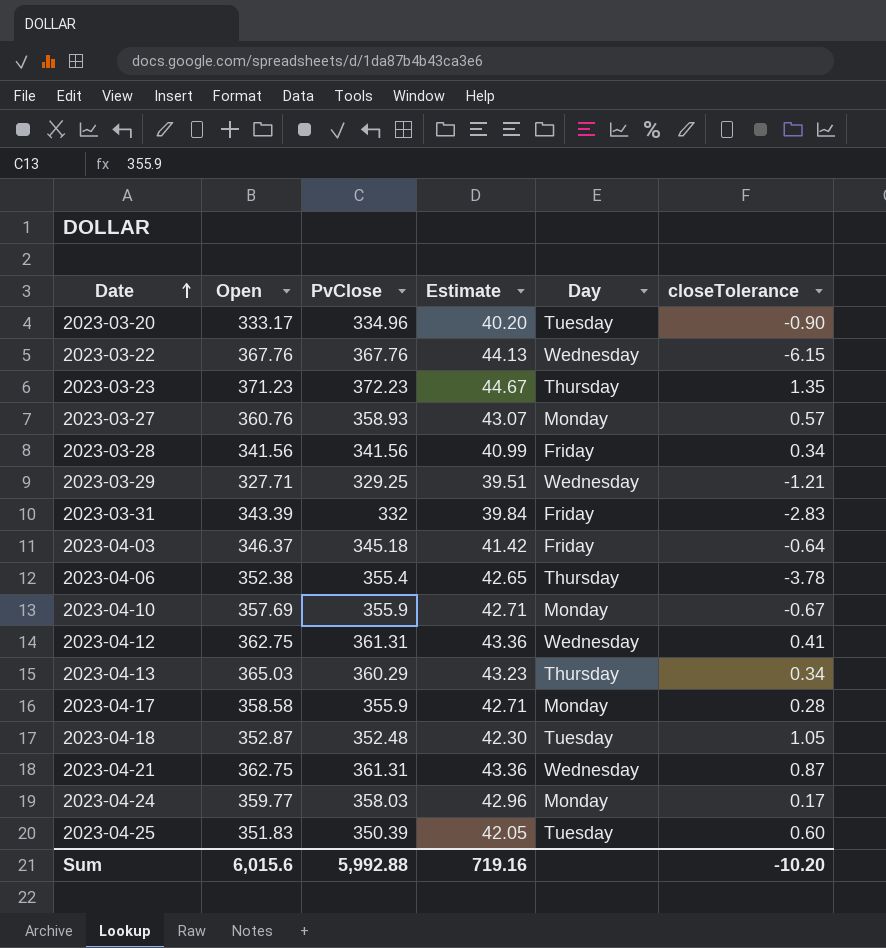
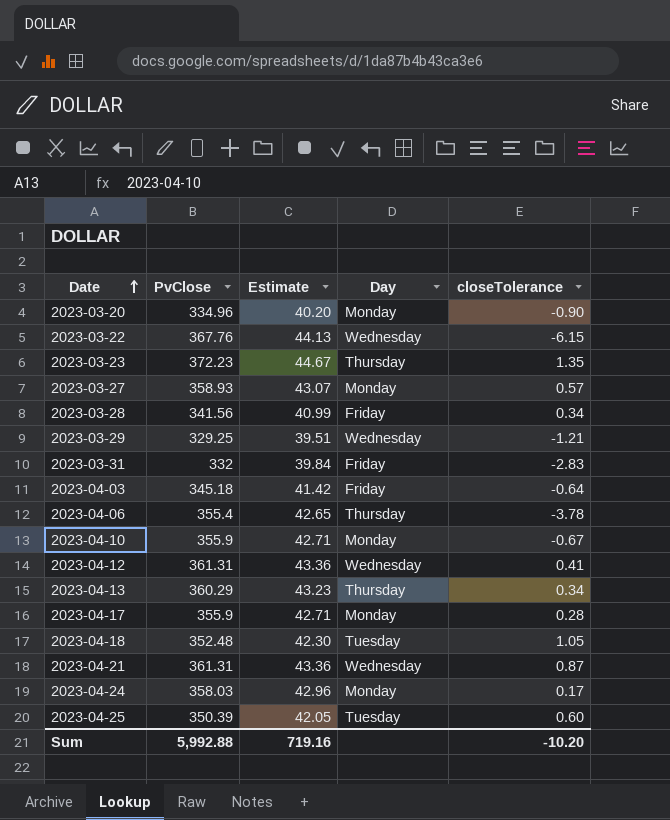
column Open | position: 2 -> none
2023-03-20 | Day: Tuesday -> Monday

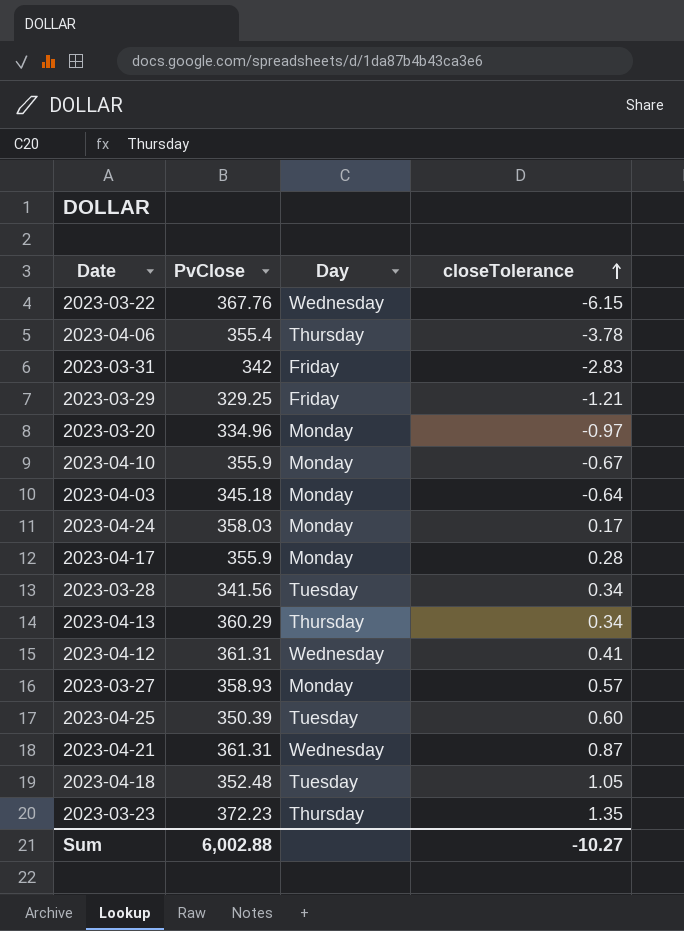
row order: Date ascending -> closeTolerance ascending
column Estimate | formula: [PvClose] * 0.12 -> none
2023-03-31 | PvClose: 332 -> 342
2023-03-29 | Day: Wednesday -> Friday
2023-03-20 | closeTolerance: -0.90 -> -0.97
2023-04-03 | Day: Friday -> Monday
2023-03-28 | Day: Friday -> Tuesday
Sum | PvClose: 5,992.88 -> 6,002.88
Sum | closeTolerance: -10.20 -> -10.27

